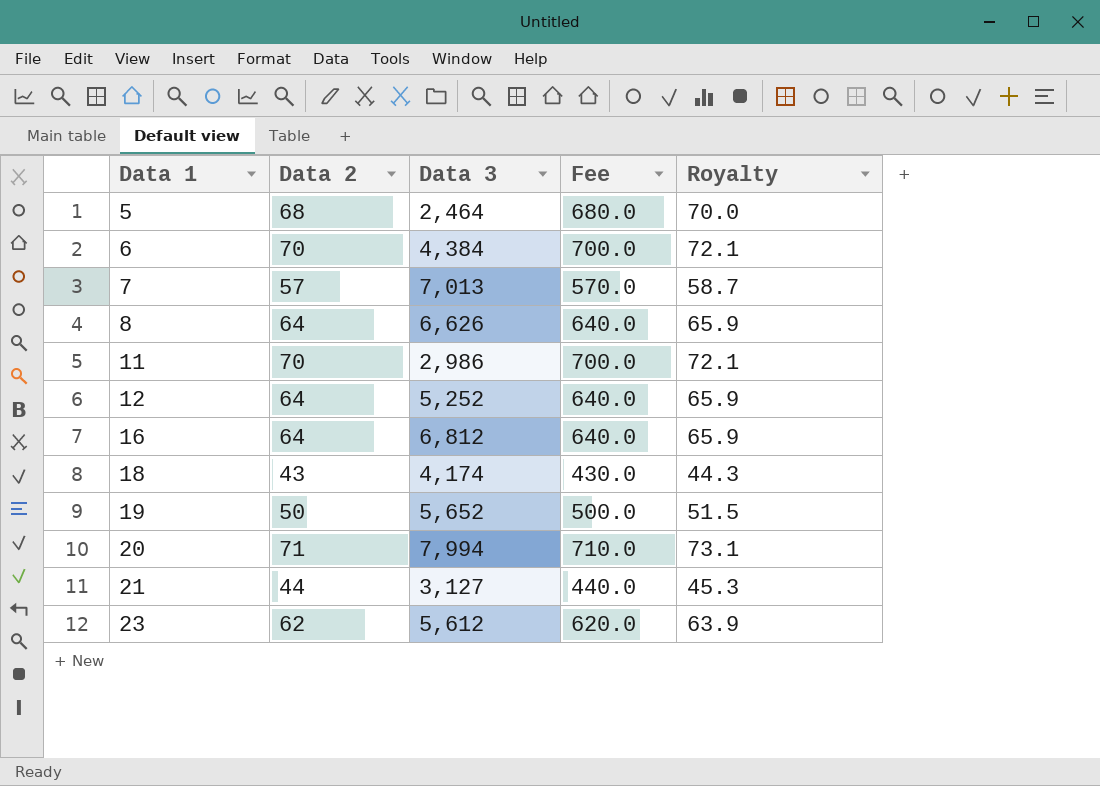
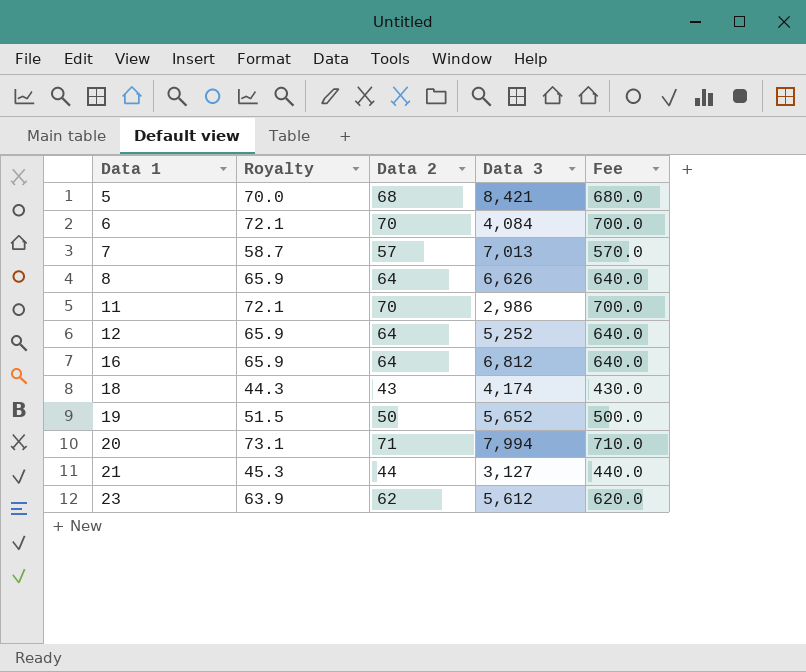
column Royalty | position: 5 -> 2
5 | Data 3: 2,464 -> 8,421
6 | Data 3: 4,384 -> 4,084

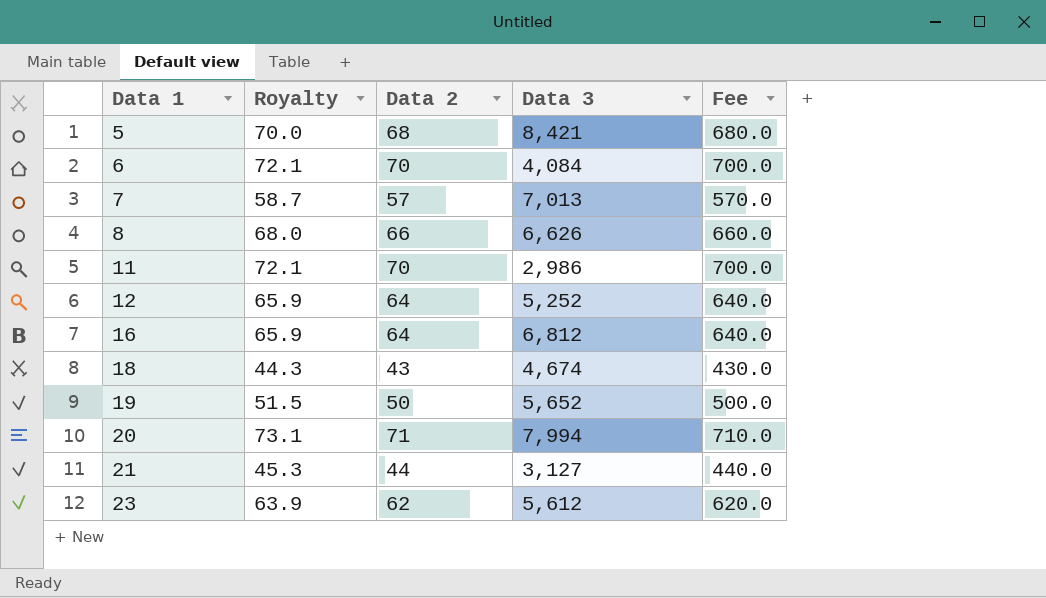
8 | Royalty: 65.9 -> 68.0
8 | Data 2: 64 -> 66
8 | Fee: 640.0 -> 660.0
18 | Data 3: 4,174 -> 4,674

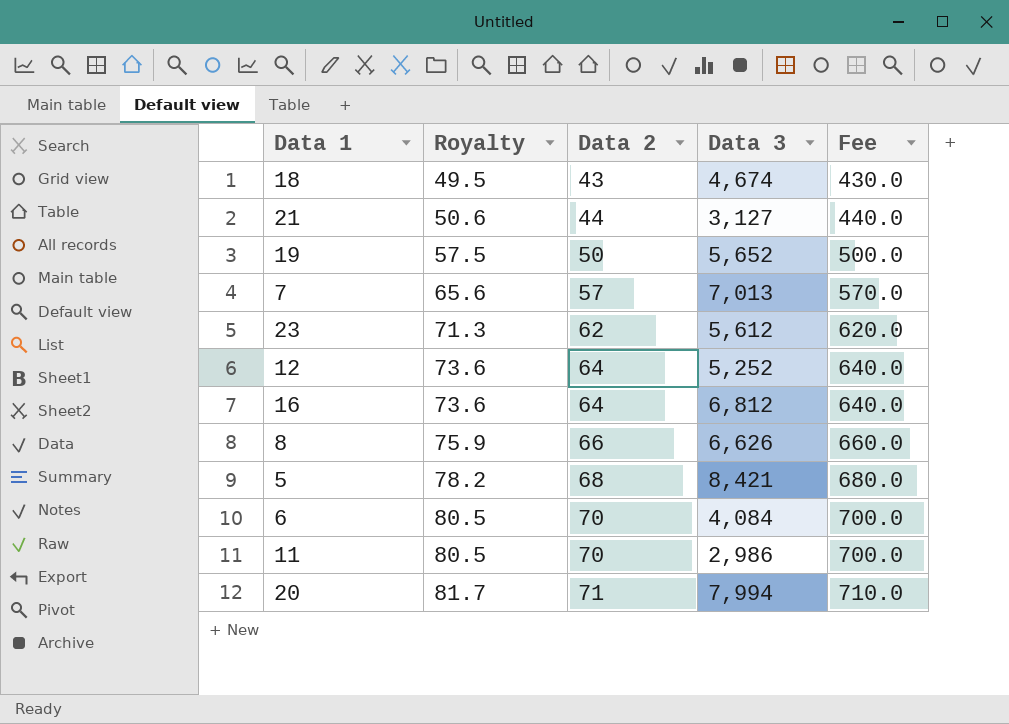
row order: Data 1 ascending -> Royalty ascending
column Royalty | formula: [Data 2] * 1.03 -> [Data 2] * 1.15

